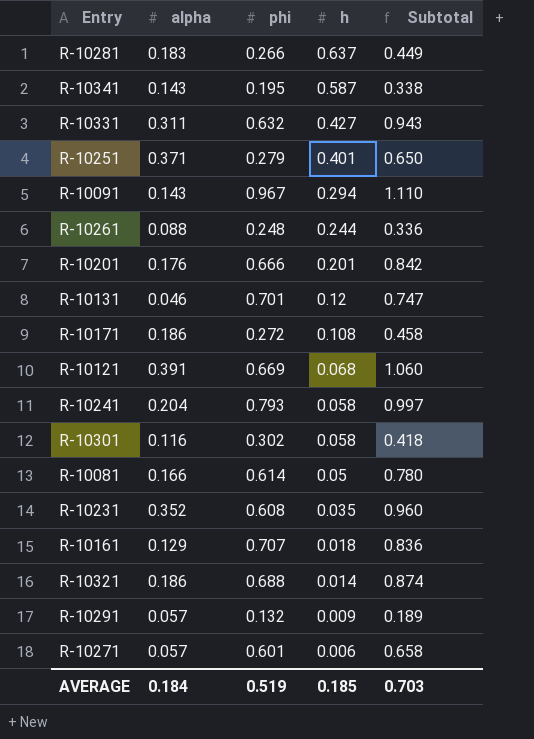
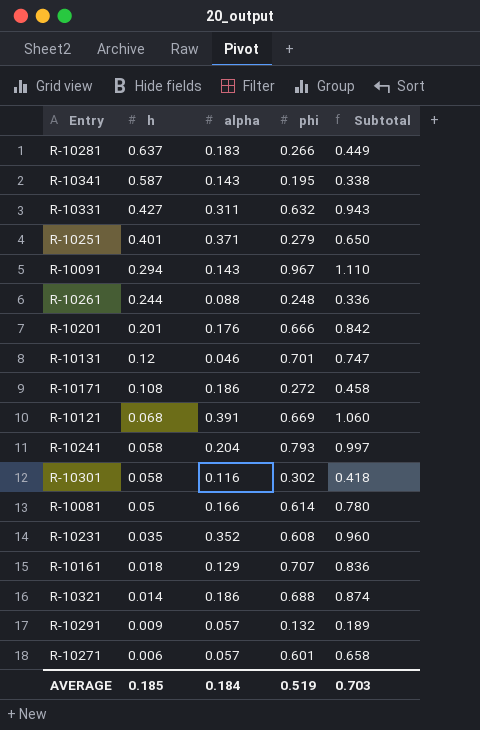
column h | position: 4 -> 2

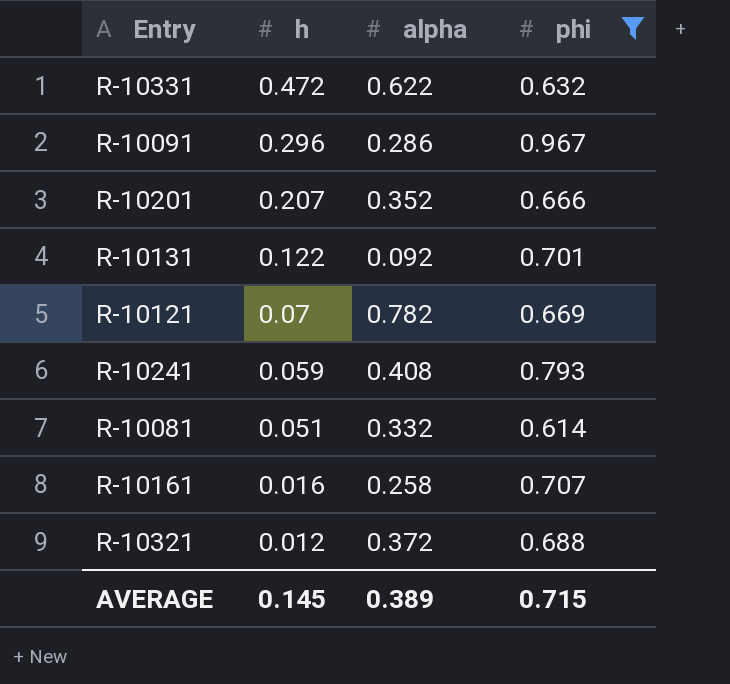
filter: none -> phi >= 0.614
column Subtotal | formula: [alpha] + [phi] -> none
R-10331 | h: 0.427 -> 0.472
R-10331 | alpha: 0.311 -> 0.622
R-10091 | h: 0.294 -> 0.296
R-10091 | alpha: 0.143 -> 0.286
R-10201 | h: 0.201 -> 0.207
R-10201 | alpha: 0.176 -> 0.352
R-10131 | h: 0.12 -> 0.122
R-10131 | alpha: 0.046 -> 0.092
R-10121 | h: 0.068 -> 0.07
R-10121 | alpha: 0.391 -> 0.782
R-10241 | h: 0.058 -> 0.059
R-10241 | alpha: 0.204 -> 0.408
R-10081 | h: 0.05 -> 0.051
R-10081 | alpha: 0.166 -> 0.332
R-10161 | h: 0.018 -> 0.016
R-10161 | alpha: 0.129 -> 0.258
R-10321 | h: 0.014 -> 0.012
R-10321 | alpha: 0.186 -> 0.372
AVERAGE | h: 0.185 -> 0.145
AVERAGE | alpha: 0.184 -> 0.389
AVERAGE | phi: 0.519 -> 0.715

